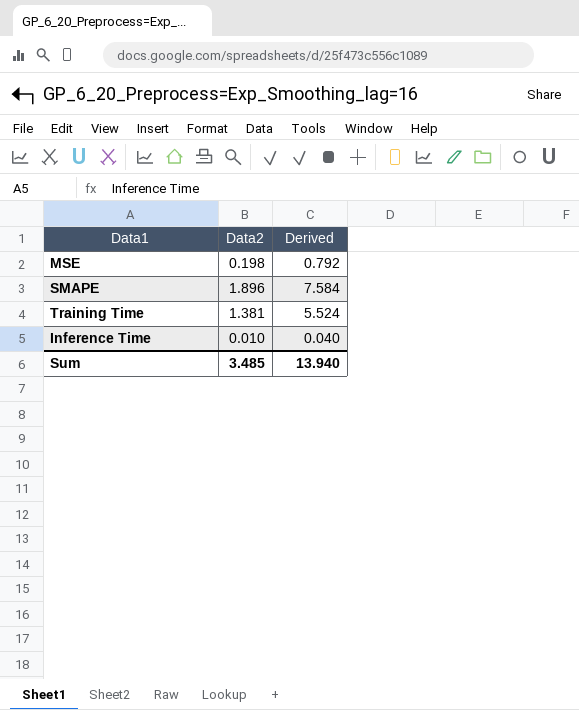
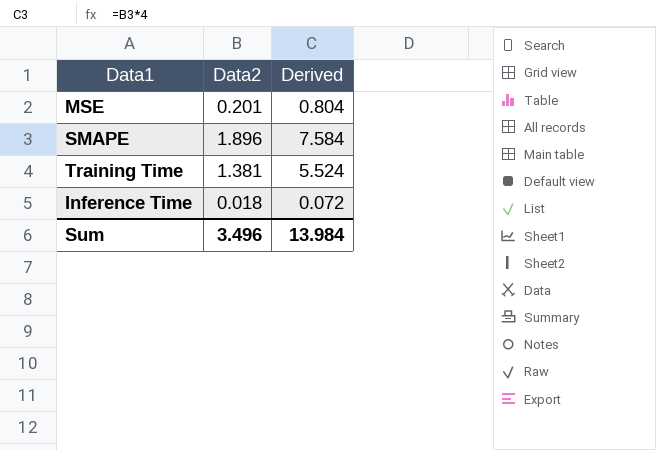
MSE | Data2: 0.198 -> 0.201
MSE | Derived: 0.792 -> 0.804
Inference Time | Data2: 0.010 -> 0.018
Inference Time | Derived: 0.040 -> 0.072
Sum | Data2: 3.485 -> 3.496
Sum | Derived: 13.940 -> 13.984

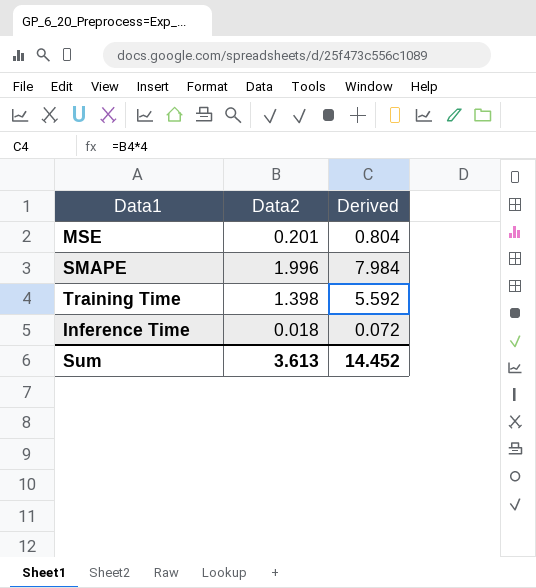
SMAPE | Data2: 1.896 -> 1.996
SMAPE | Derived: 7.584 -> 7.984
Training Time | Data2: 1.381 -> 1.398
Training Time | Derived: 5.524 -> 5.592
Sum | Data2: 3.496 -> 3.613
Sum | Derived: 13.984 -> 14.452

